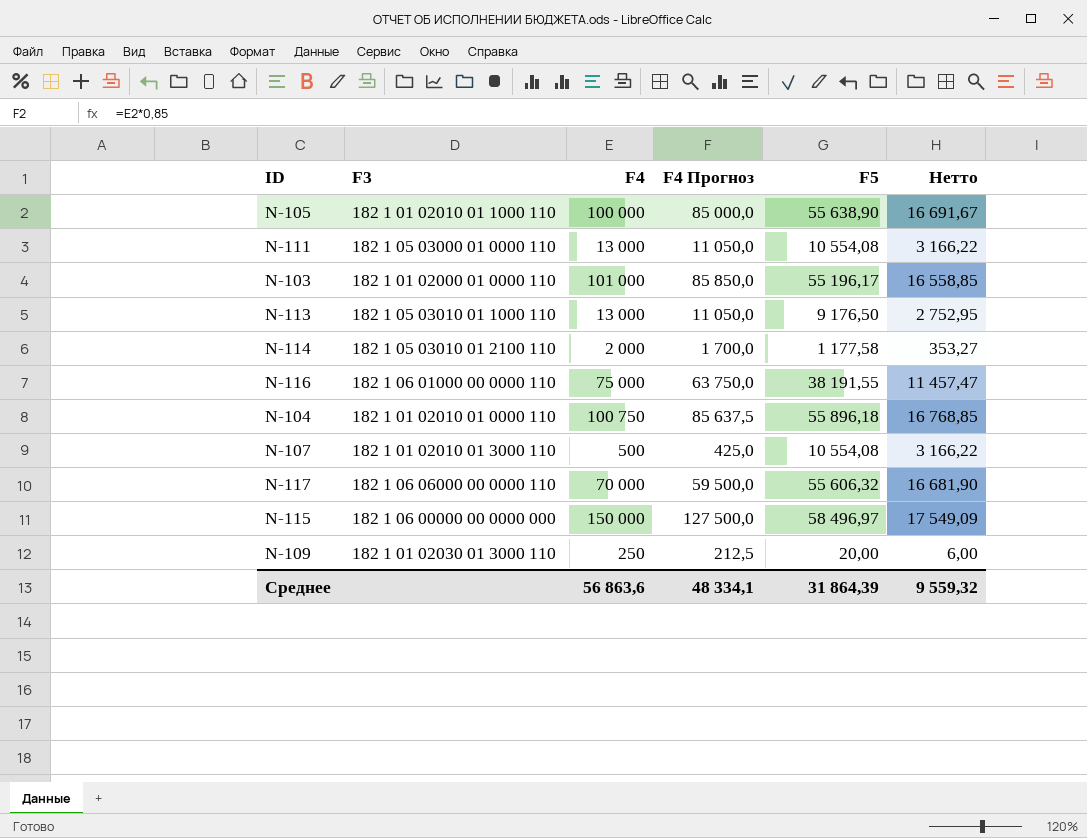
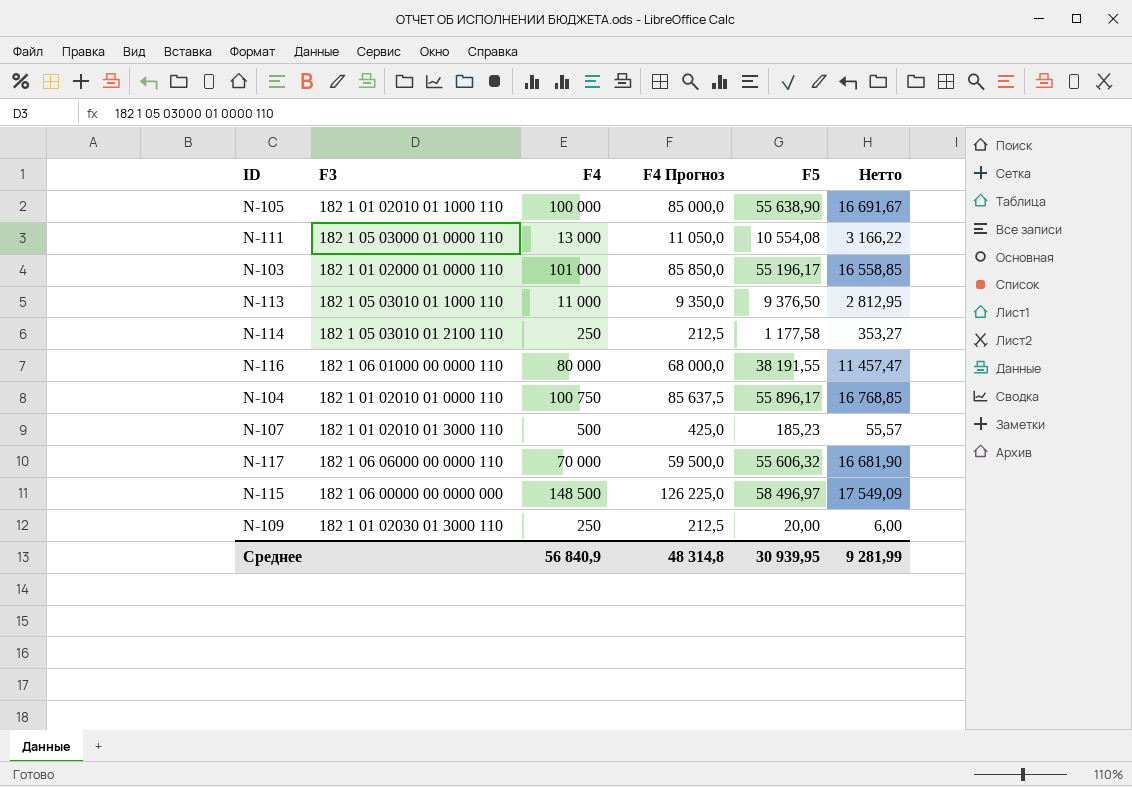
N-113 | F4: 13 000 -> 11 000
N-113 | F4 Прогноз: 11 050,0 -> 9 350,0
N-113 | F5: 9 176,50 -> 9 376,50
N-113 | Нетто: 2 752,95 -> 2 812,95
N-114 | F4: 2 000 -> 250
N-114 | F4 Прогноз: 1 700,0 -> 212,5
N-116 | F4: 75 000 -> 80 000
N-116 | F4 Прогноз: 63 750,0 -> 68 000,0
N-104 | F5: 55 896,18 -> 55 896,17
N-107 | F5: 10 554,08 -> 185,23
N-107 | Нетто: 3 166,22 -> 55,57
N-115 | F4: 150 000 -> 148 500
N-115 | F4 Прогноз: 127 500,0 -> 126 225,0
Среднее | F4: 56 863,6 -> 56 840,9
Среднее | F4 Прогноз: 48 334,1 -> 48 314,8
Среднее | F5: 31 864,39 -> 30 939,95
Среднее | Нетто: 9 559,32 -> 9 281,99

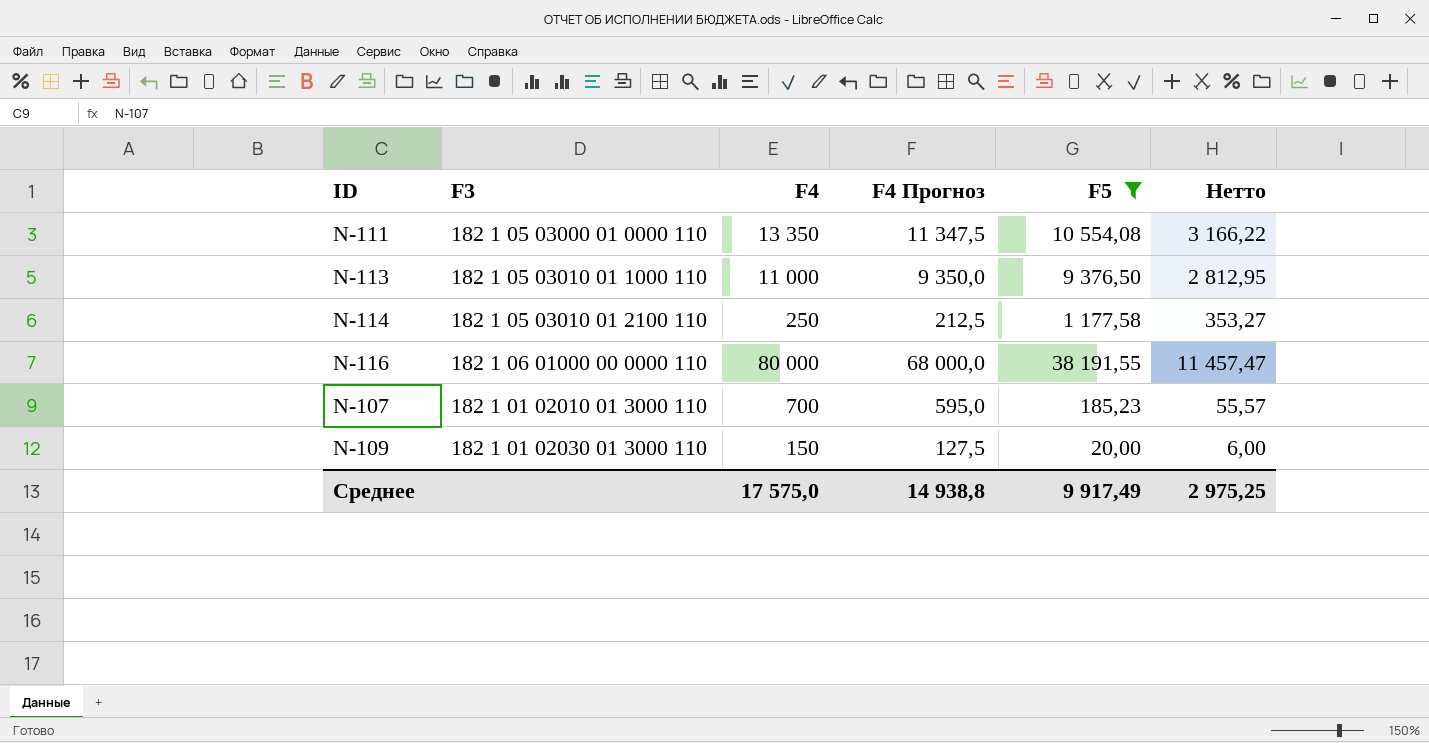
filter: none -> F5 <= 38 191,55
N-111 | F4: 13 000 -> 13 350
N-111 | F4 Прогноз: 11 050,0 -> 11 347,5
N-107 | F4: 500 -> 700
N-107 | F4 Прогноз: 425,0 -> 595,0
N-109 | F4: 250 -> 150
N-109 | F4 Прогноз: 212,5 -> 127,5
Среднее | F4: 56 840,9 -> 17 575,0
Среднее | F4 Прогноз: 48 314,8 -> 14 938,8
Среднее | F5: 30 939,95 -> 9 917,49
Среднее | Нетто: 9 281,99 -> 2 975,25

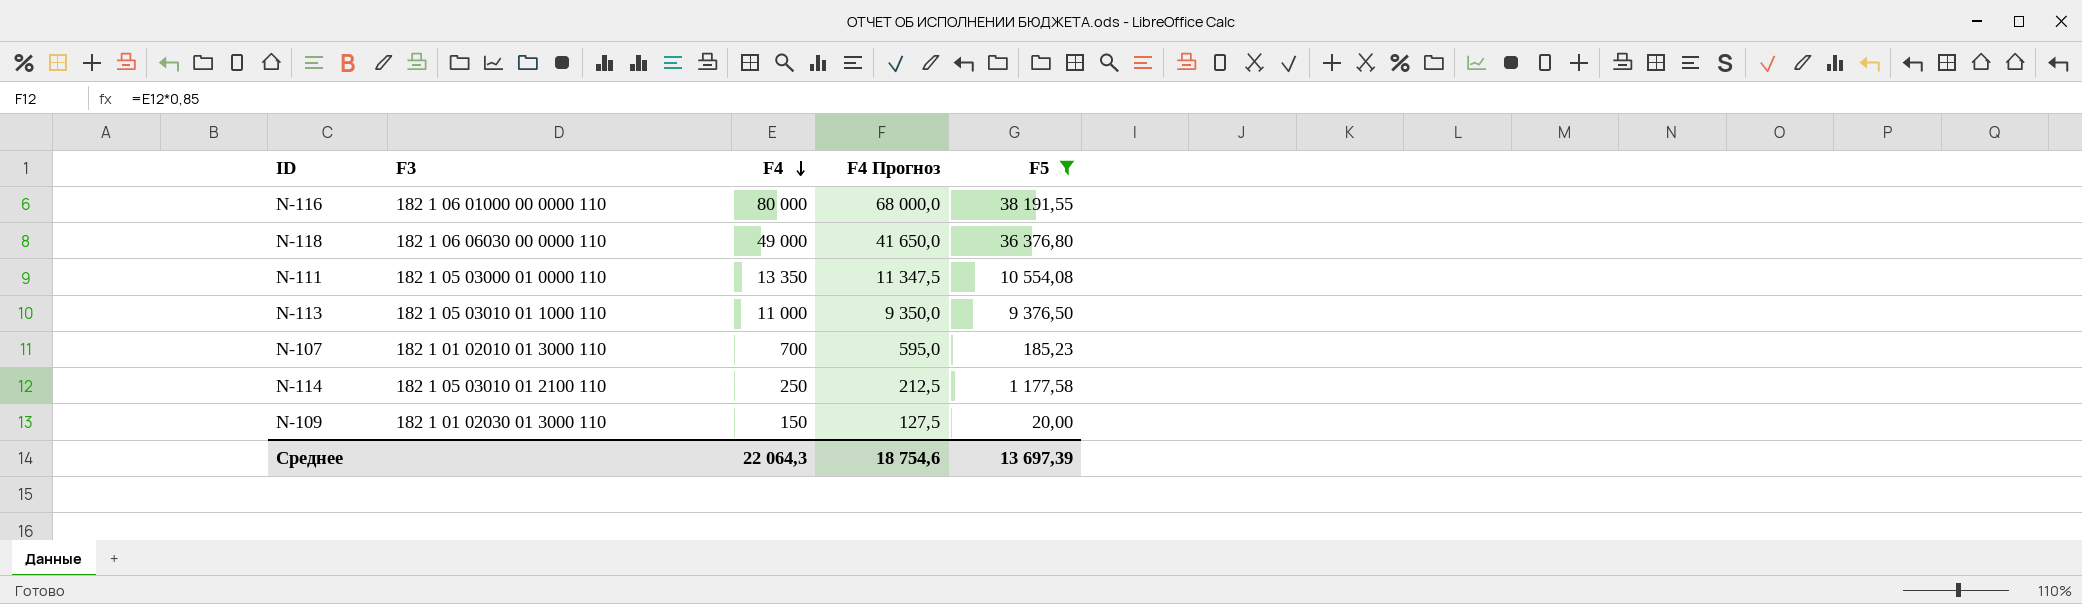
row order: none -> F4 descending
column Нетто | formula: [F5] * 0,3 -> none
row N-118: none -> 182 1 06 06030 00 0000 110 | 49 000 | 41 650,0 | 36 376,80
Среднее | F4: 17 575,0 -> 22 064,3
Среднее | F4 Прогноз: 14 938,8 -> 18 754,6
Среднее | F5: 9 917,49 -> 13 697,39

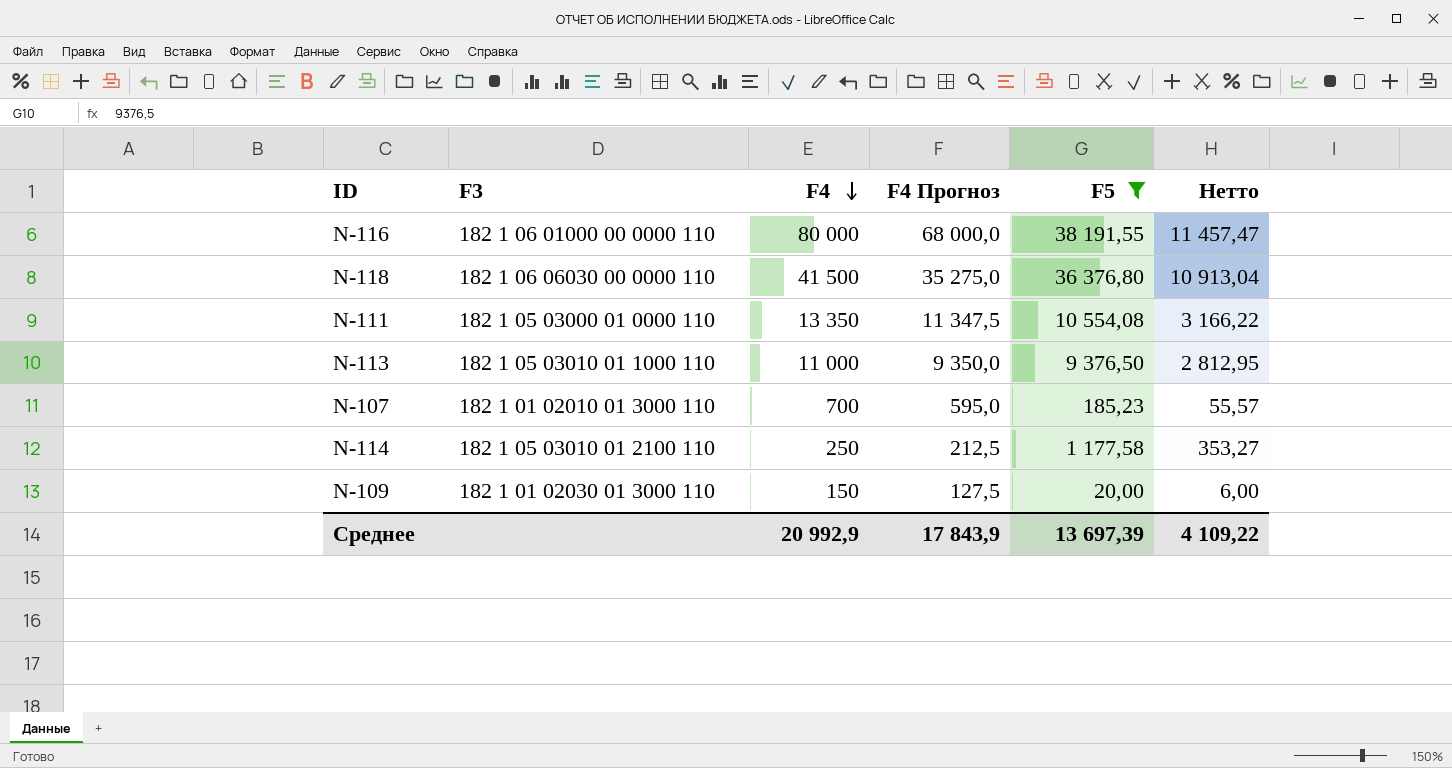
column Нетто | formula: none -> [F5] * 0,3
N-118 | F4: 49 000 -> 41 500
N-118 | F4 Прогноз: 41 650,0 -> 35 275,0
Среднее | F4: 22 064,3 -> 20 992,9
Среднее | F4 Прогноз: 18 754,6 -> 17 843,9

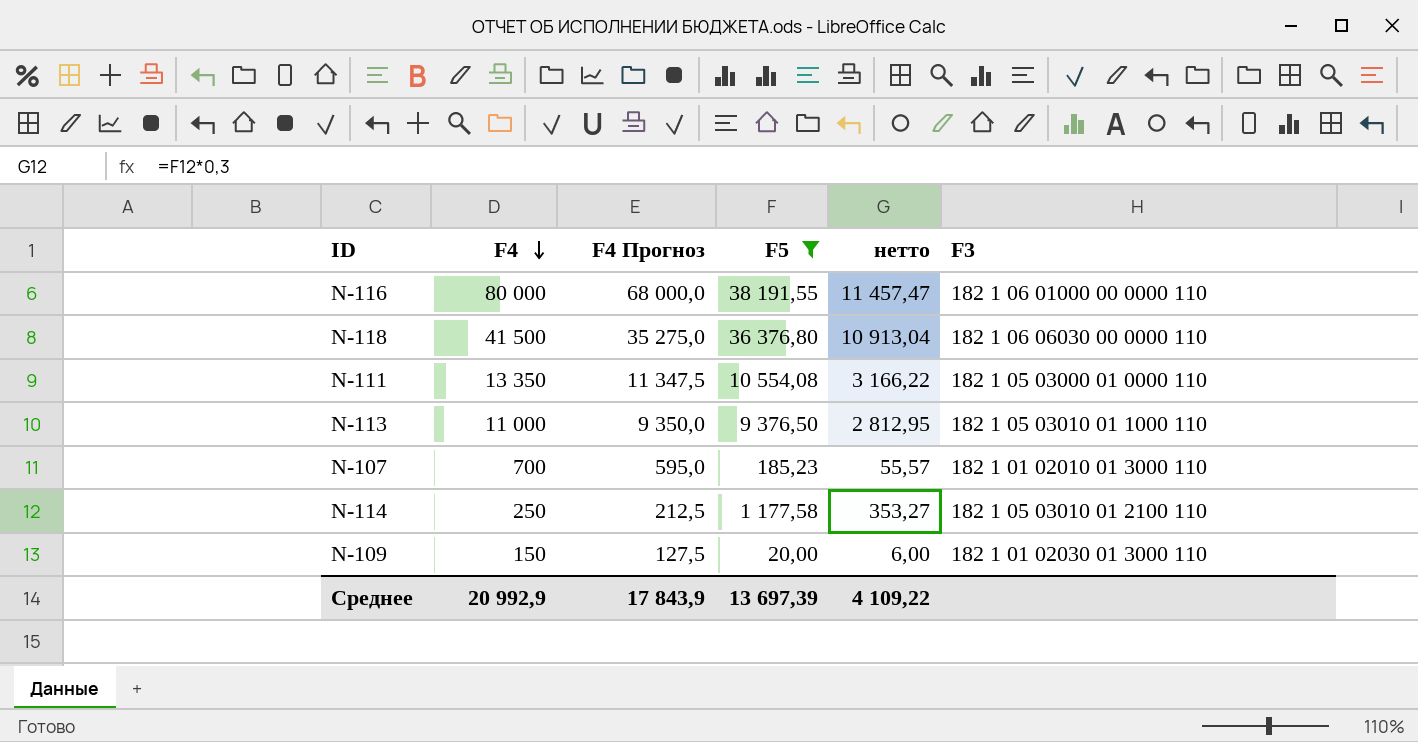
column name: Нетто -> нетто
column F3 | position: 2 -> 6

